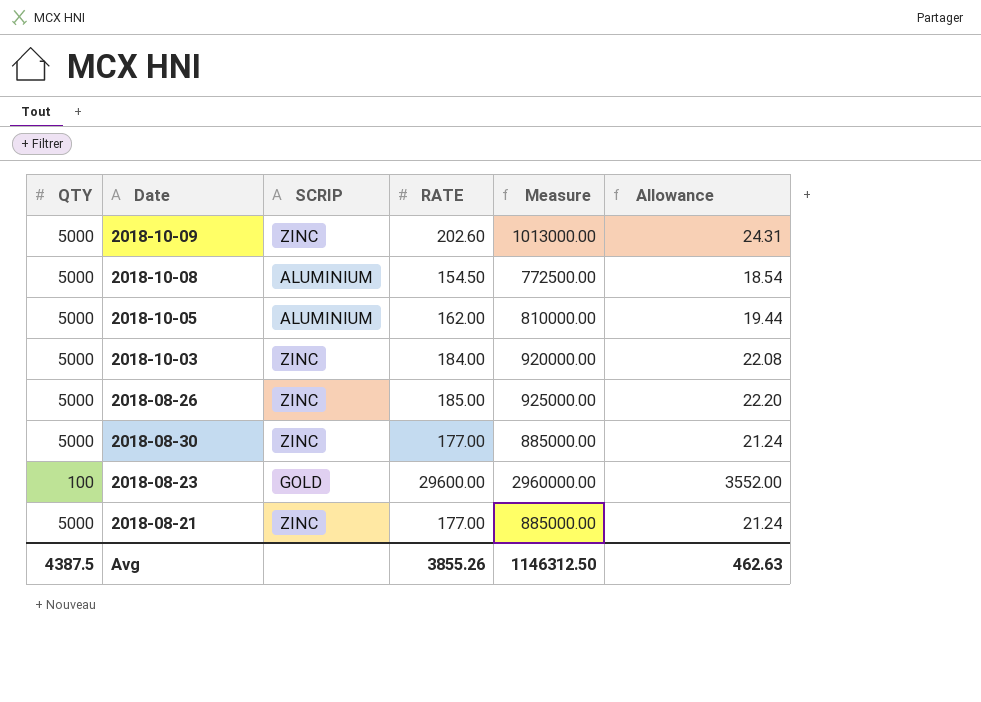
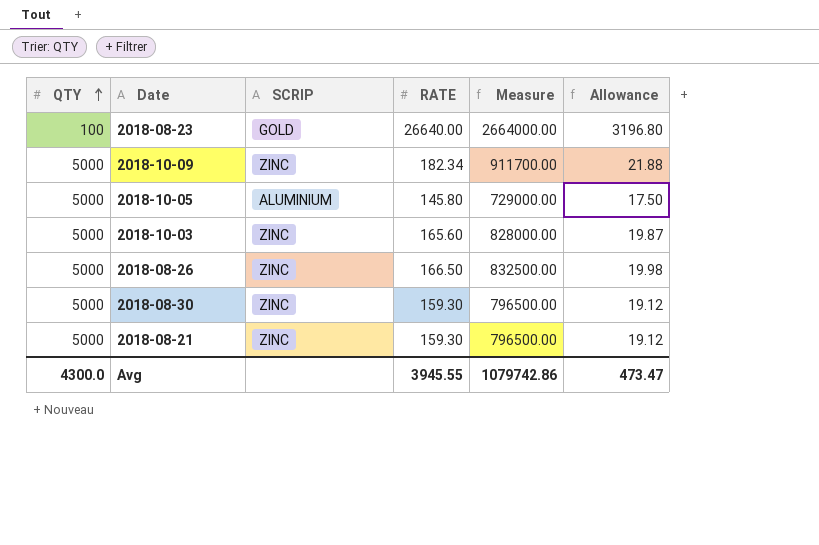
row order: none -> QTY ascending
row 2018-10-08: 5000 | ALUMINIUM | 154.50 | 772500.00 | 18.54 -> none
2018-08-23 | RATE: 29600.00 -> 26640.00
2018-08-23 | Measure: 2960000.00 -> 2664000.00
2018-08-23 | Allowance: 3552.00 -> 3196.80
2018-10-09 | RATE: 202.60 -> 182.34
2018-10-09 | Measure: 1013000.00 -> 911700.00
2018-10-09 | Allowance: 24.31 -> 21.88
2018-10-05 | RATE: 162.00 -> 145.80
2018-10-05 | Measure: 810000.00 -> 729000.00
2018-10-05 | Allowance: 19.44 -> 17.50
2018-10-03 | RATE: 184.00 -> 165.60
2018-10-03 | Measure: 920000.00 -> 828000.00
2018-10-03 | Allowance: 22.08 -> 19.87
2018-08-26 | RATE: 185.00 -> 166.50
2018-08-26 | Measure: 925000.00 -> 832500.00
2018-08-26 | Allowance: 22.20 -> 19.98
2018-08-30 | RATE: 177.00 -> 159.30
2018-08-30 | Measure: 885000.00 -> 796500.00
2018-08-30 | Allowance: 21.24 -> 19.12
2018-08-21 | RATE: 177.00 -> 159.30
2018-08-21 | Measure: 885000.00 -> 796500.00
2018-08-21 | Allowance: 21.24 -> 19.12
Avg | QTY: 4387.5 -> 4300.0
Avg | RATE: 3855.26 -> 3945.55
Avg | Measure: 1146312.50 -> 1079742.86
Avg | Allowance: 462.63 -> 473.47

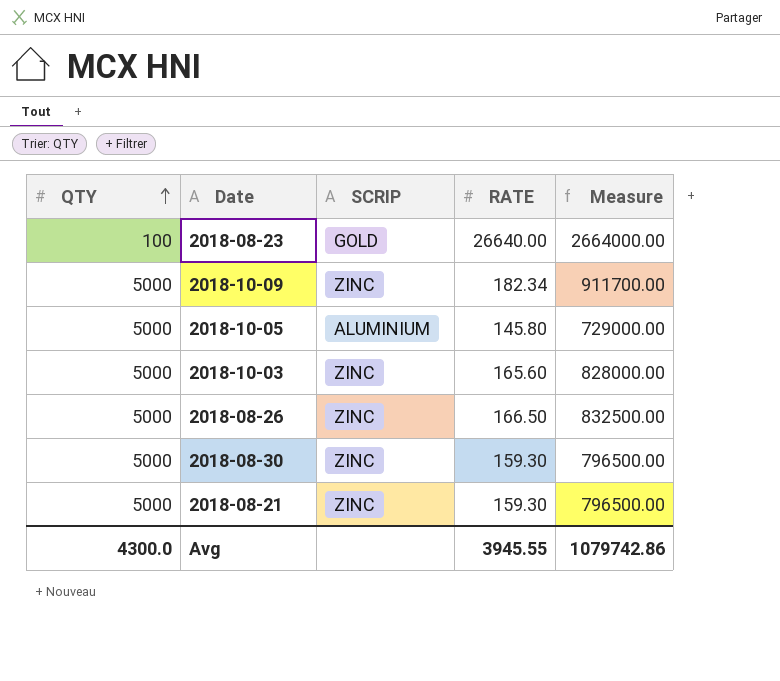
column Allowance | formula: [RATE] * 0.12 -> none

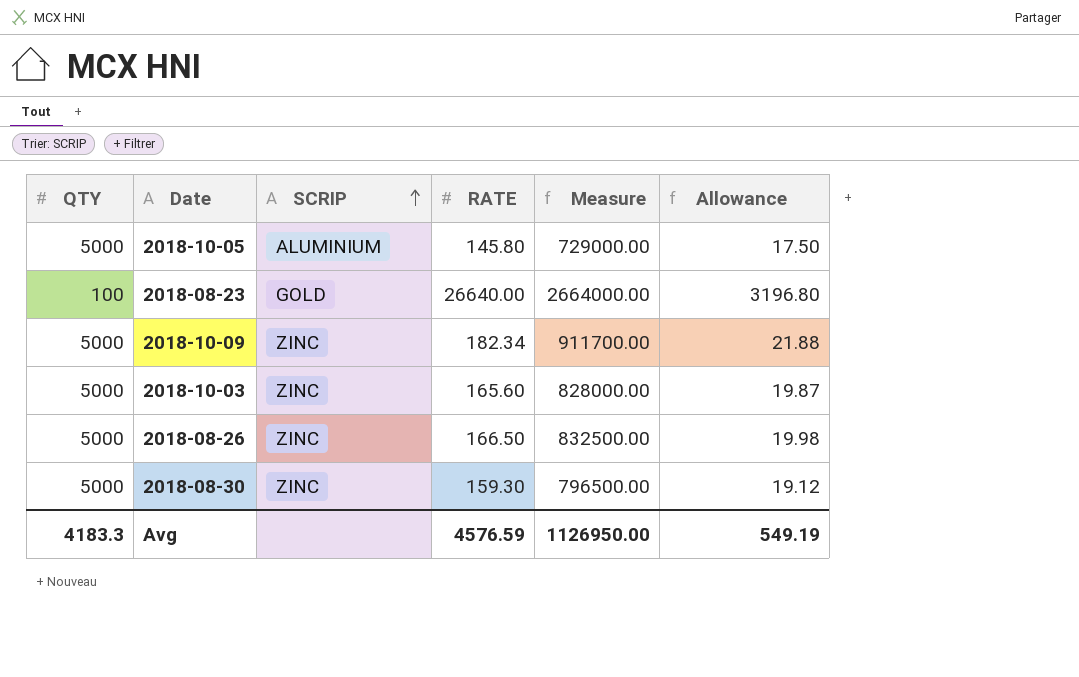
row order: QTY ascending -> SCRIP ascending
column Allowance | formula: none -> [RATE] * 0.12
row 2018-08-21: 5000 | ZINC | 159.30 | 796500.00 -> none
Avg | QTY: 4300.0 -> 4183.3
Avg | RATE: 3945.55 -> 4576.59
Avg | Measure: 1079742.86 -> 1126950.00

